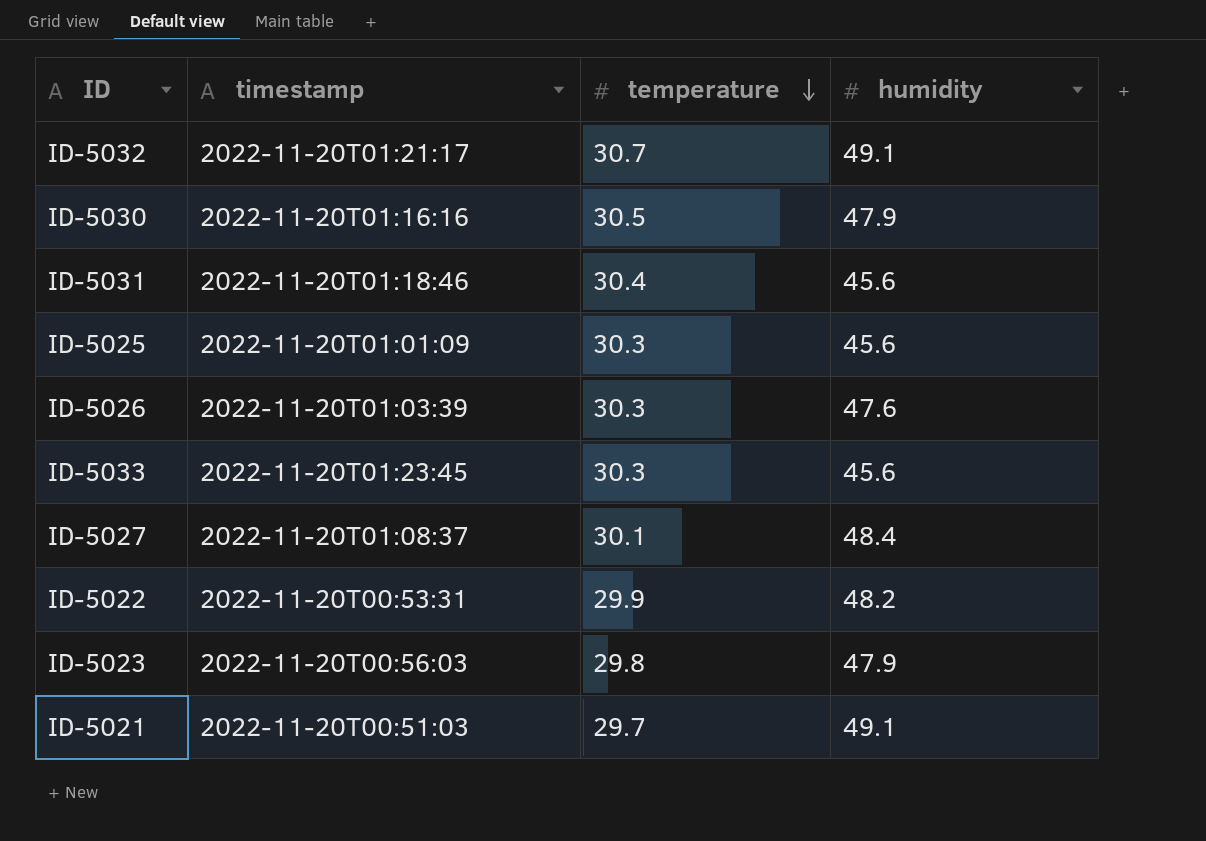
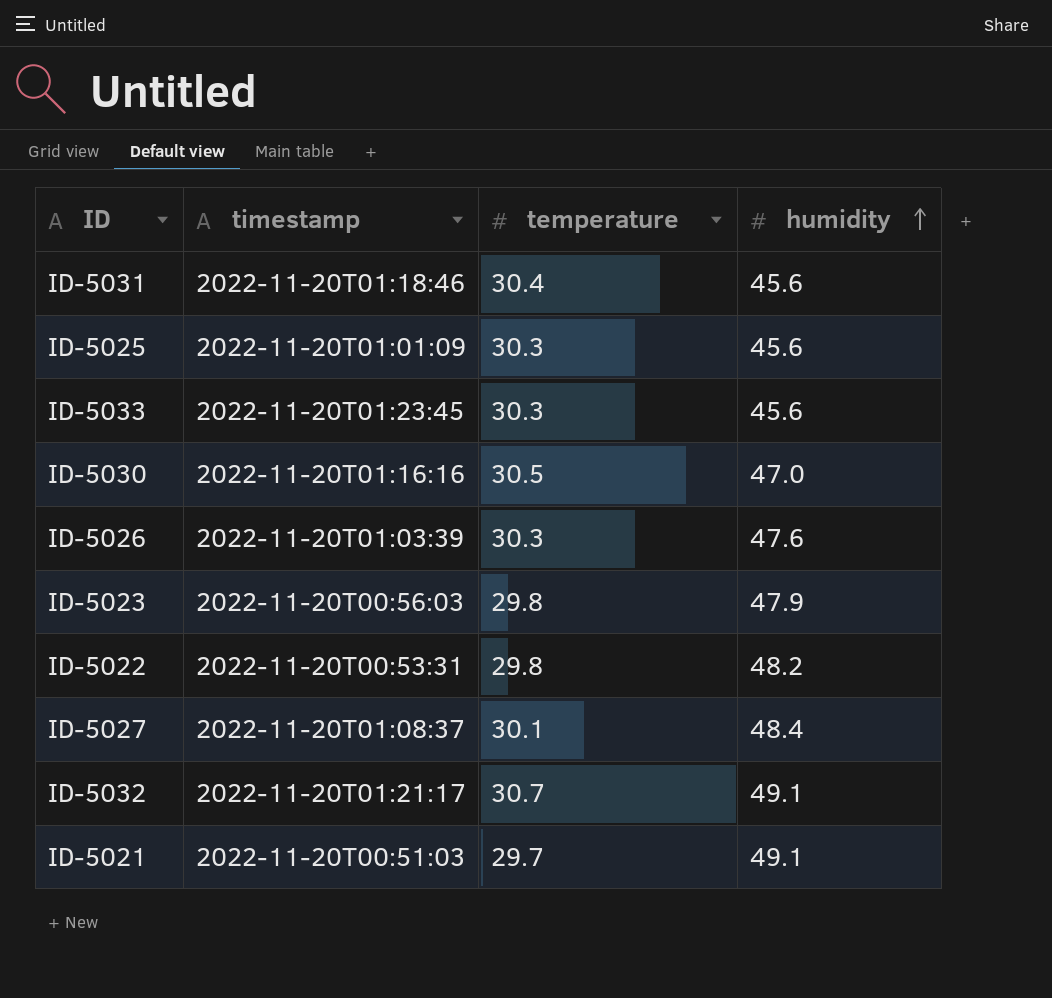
row order: temperature descending -> humidity ascending
ID-5030 | humidity: 47.9 -> 47.0
ID-5022 | temperature: 29.9 -> 29.8

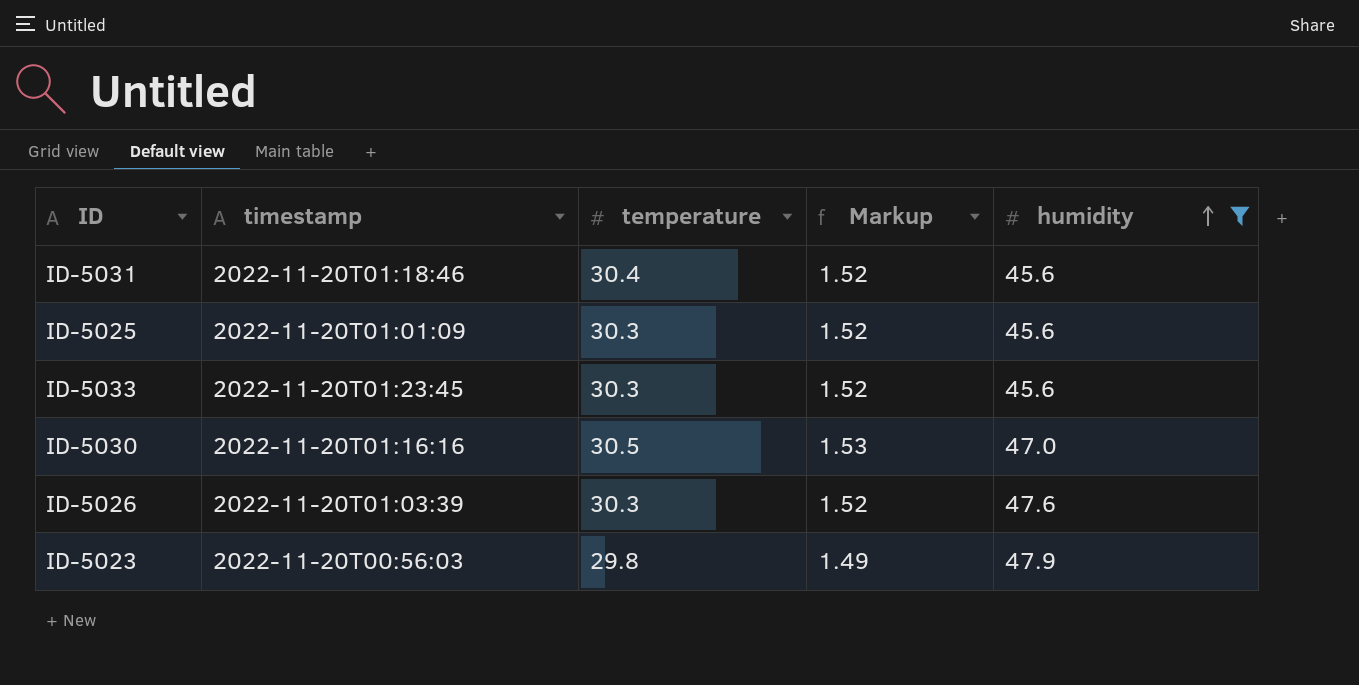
filter: none -> humidity <= 47.9
column Markup | formula: none -> [temperature] * 0.05

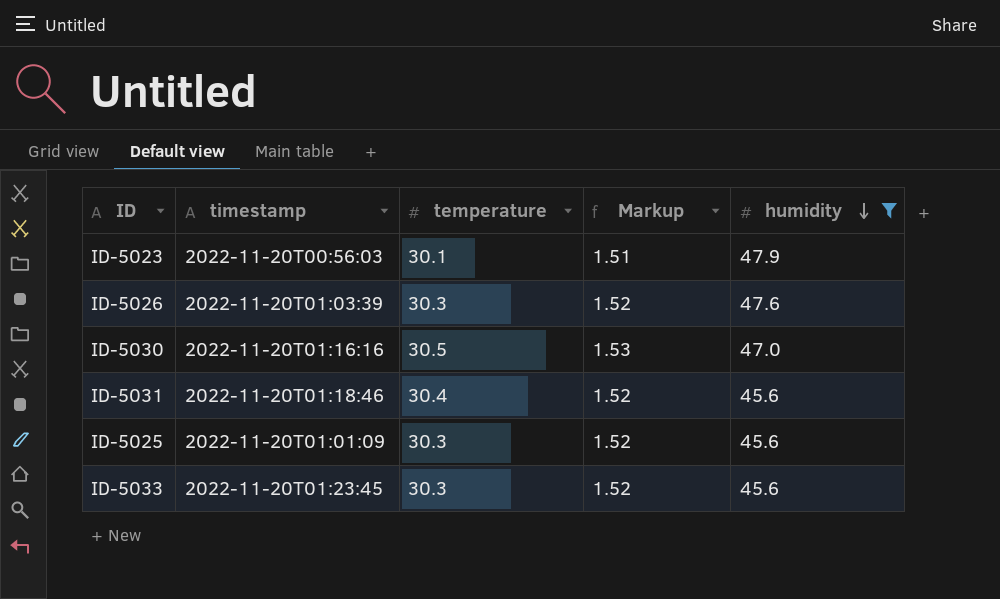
row order: humidity ascending -> humidity descending
ID-5023 | temperature: 29.8 -> 30.1
ID-5023 | Markup: 1.49 -> 1.51

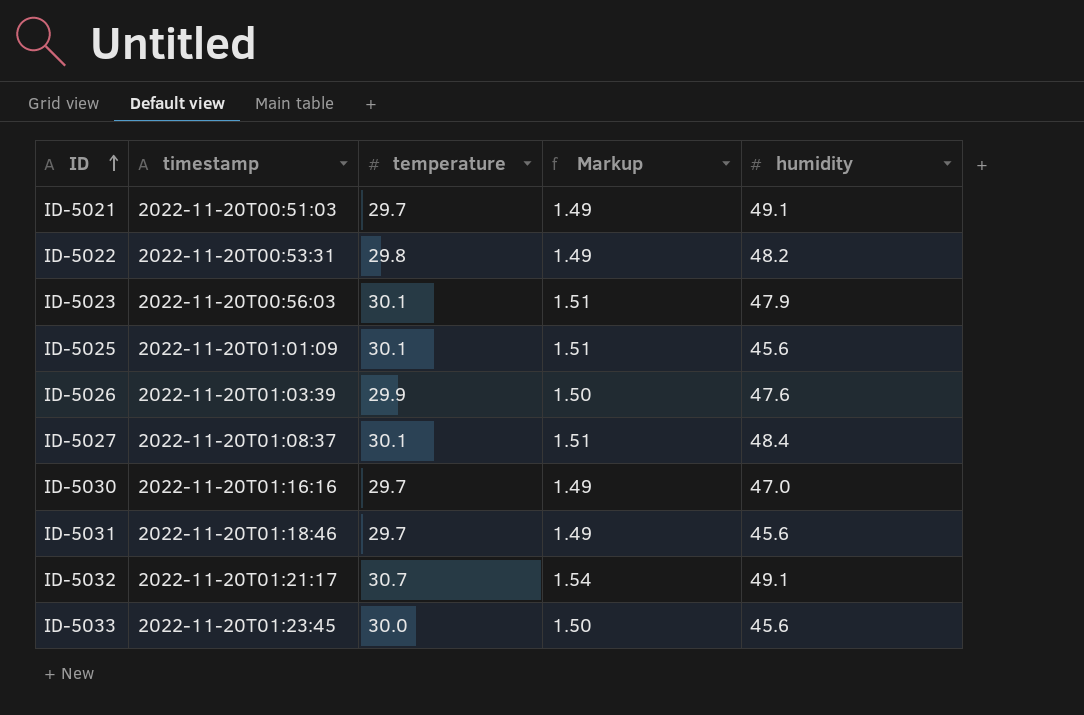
filter: humidity <= 47.9 -> none
row order: humidity descending -> ID ascending
ID-5025 | temperature: 30.3 -> 30.1
ID-5025 | Markup: 1.52 -> 1.51
ID-5026 | temperature: 30.3 -> 29.9
ID-5026 | Markup: 1.52 -> 1.50
ID-5030 | temperature: 30.5 -> 29.7
ID-5030 | Markup: 1.53 -> 1.49
ID-5031 | temperature: 30.4 -> 29.7
ID-5031 | Markup: 1.52 -> 1.49
ID-5033 | temperature: 30.3 -> 30.0
ID-5033 | Markup: 1.52 -> 1.50

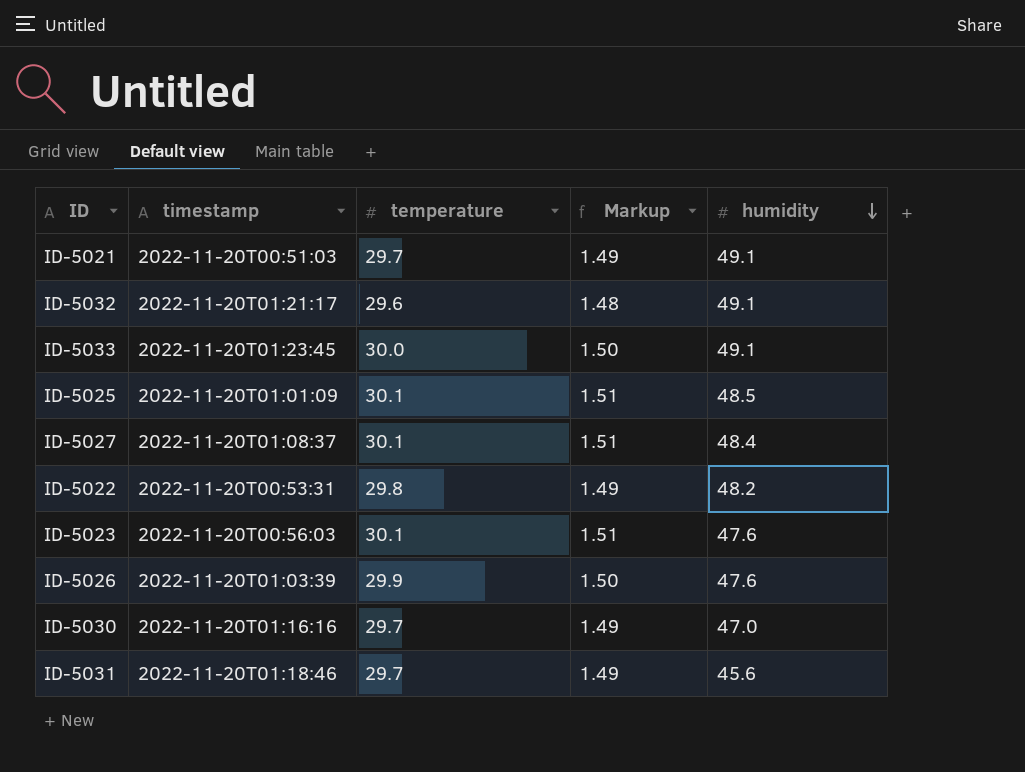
row order: ID ascending -> humidity descending
ID-5032 | temperature: 30.7 -> 29.6
ID-5032 | Markup: 1.54 -> 1.48
ID-5033 | humidity: 45.6 -> 49.1
ID-5025 | humidity: 45.6 -> 48.5
ID-5023 | humidity: 47.9 -> 47.6

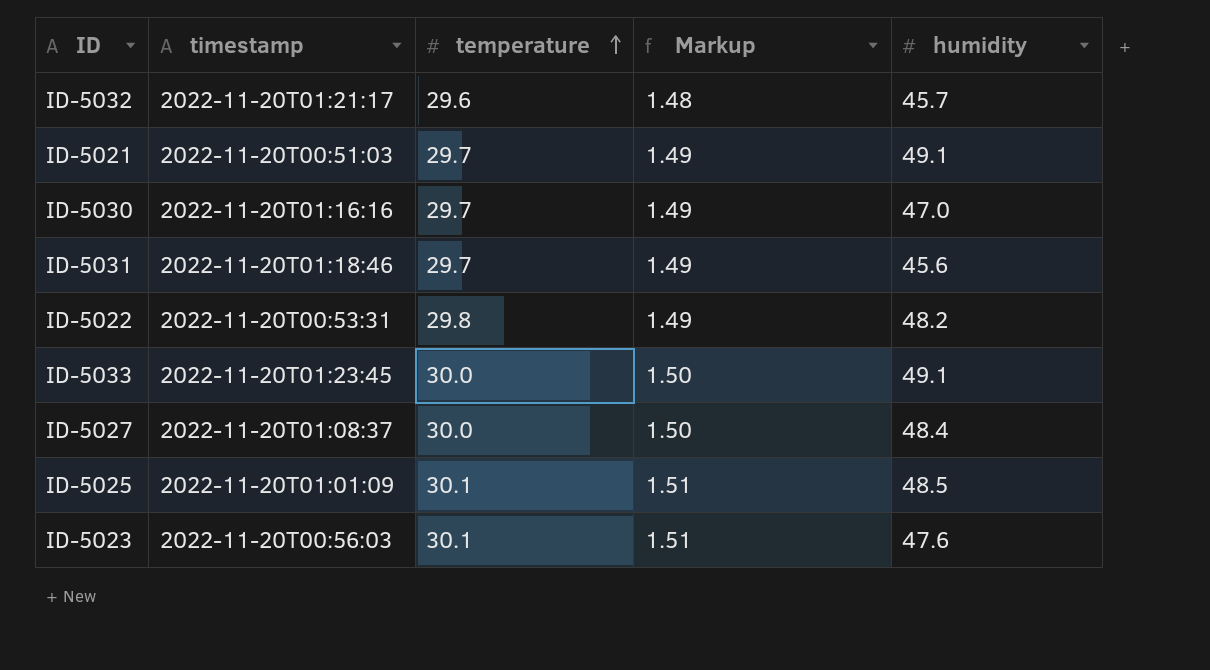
row order: humidity descending -> temperature ascending
row ID-5026: 2022-11-20T01:03:39 | 29.9 | 1.50 | 47.6 -> none
ID-5032 | humidity: 49.1 -> 45.7
ID-5027 | temperature: 30.1 -> 30.0
ID-5027 | Markup: 1.51 -> 1.50

